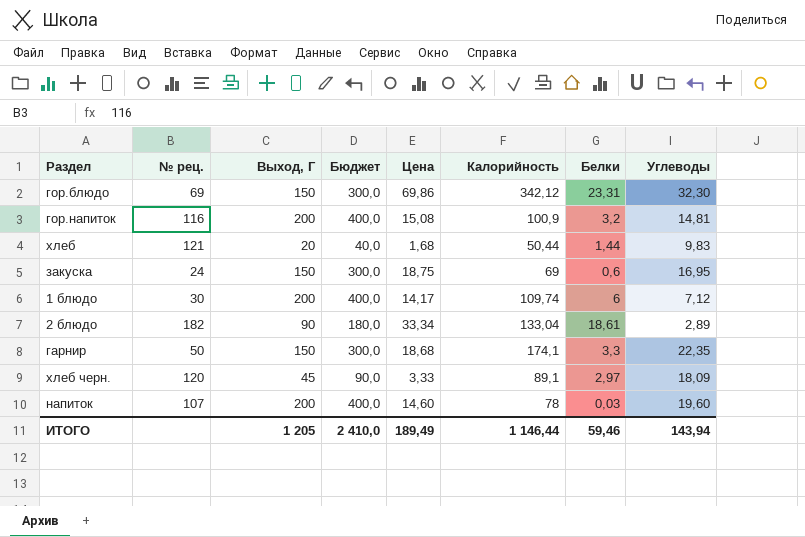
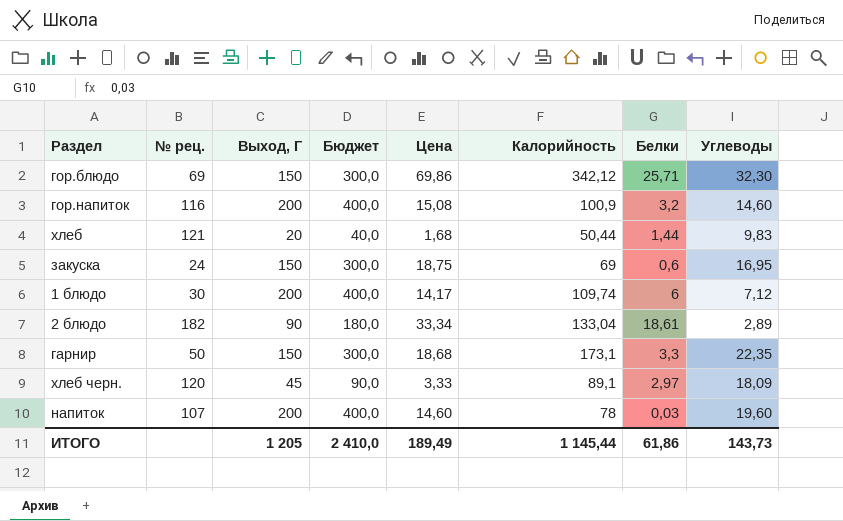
гор.блюдо | Белки: 23,31 -> 25,71
гор.напиток | Углеводы: 14,81 -> 14,60
гарнир | Калорийность: 174,1 -> 173,1
ИТОГО | Калорийность: 1 146,44 -> 1 145,44
ИТОГО | Белки: 59,46 -> 61,86
ИТОГО | Углеводы: 143,94 -> 143,73

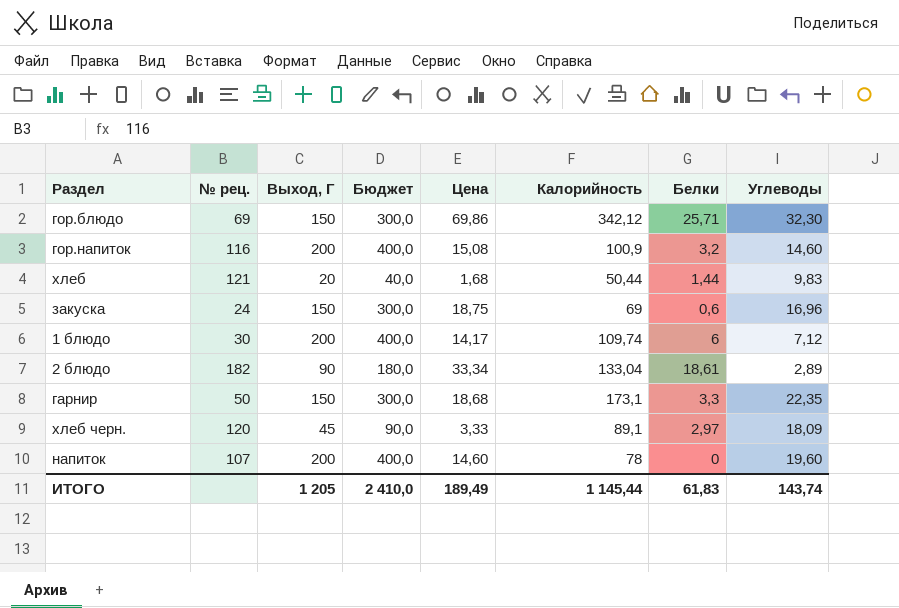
закуска | Углеводы: 16,95 -> 16,96
напиток | Белки: 0,03 -> 0
ИТОГО | Белки: 61,86 -> 61,83
ИТОГО | Углеводы: 143,73 -> 143,74

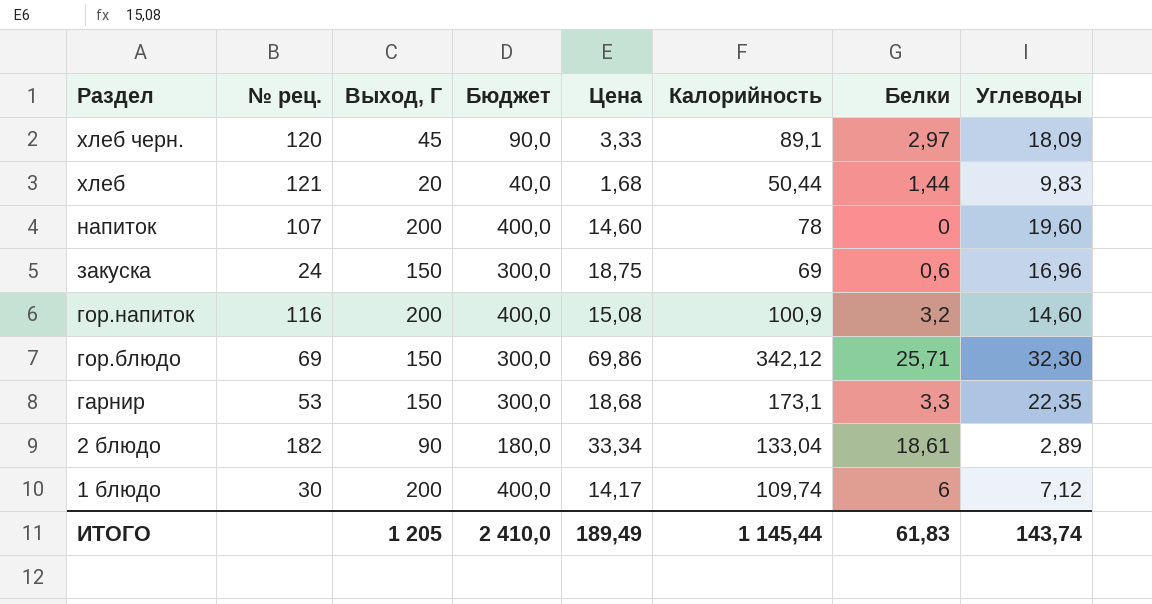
row order: none -> Раздел descending
гарнир | № рец.: 50 -> 53

